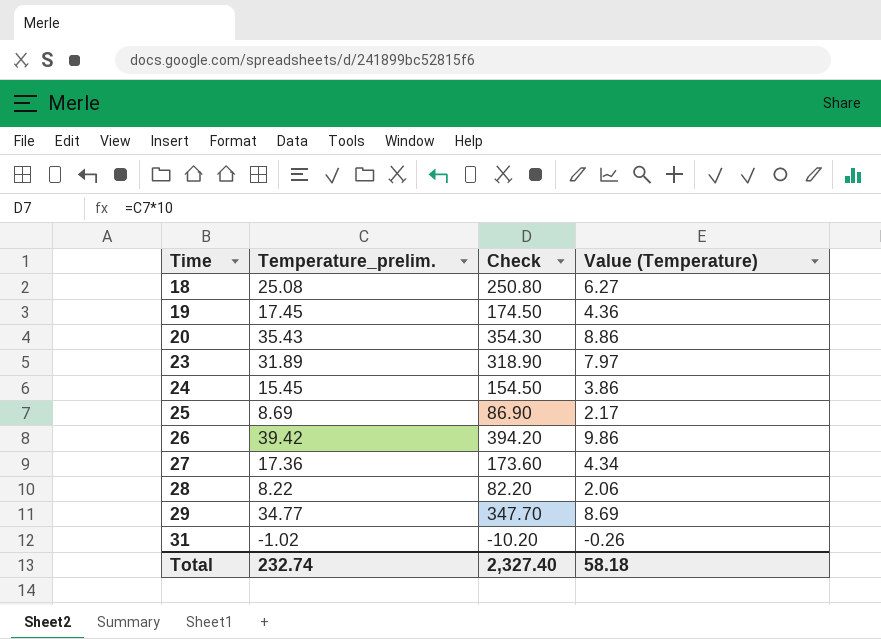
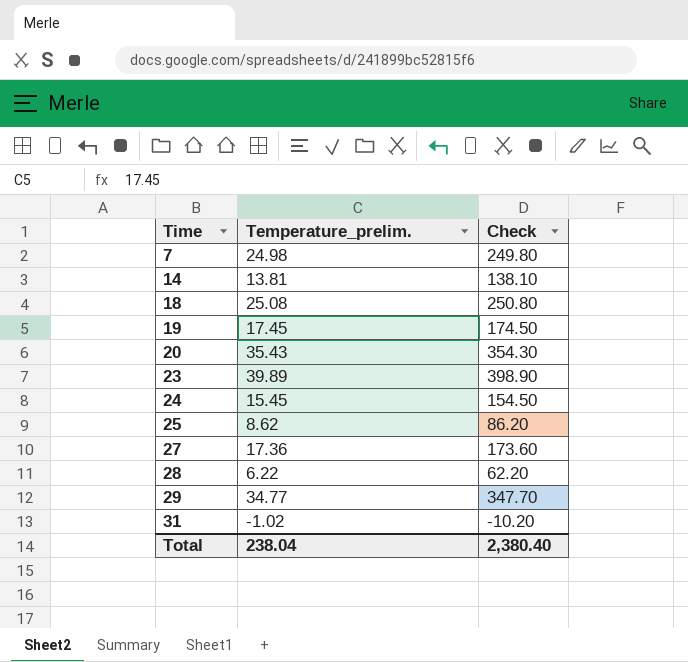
column Value (Temperature) | formula: [Temperature_prelim.] * 0.25 -> none
row 26: 39.42 | 394.20 | 9.86 -> none
row 7: none -> 24.98 | 249.80
row 14: none -> 13.81 | 138.10
23 | Temperature_prelim.: 31.89 -> 39.89
23 | Check: 318.90 -> 398.90
25 | Temperature_prelim.: 8.69 -> 8.62
25 | Check: 86.90 -> 86.20
28 | Temperature_prelim.: 8.22 -> 6.22
28 | Check: 82.20 -> 62.20
Total | Temperature_prelim.: 232.74 -> 238.04
Total | Check: 2,327.40 -> 2,380.40

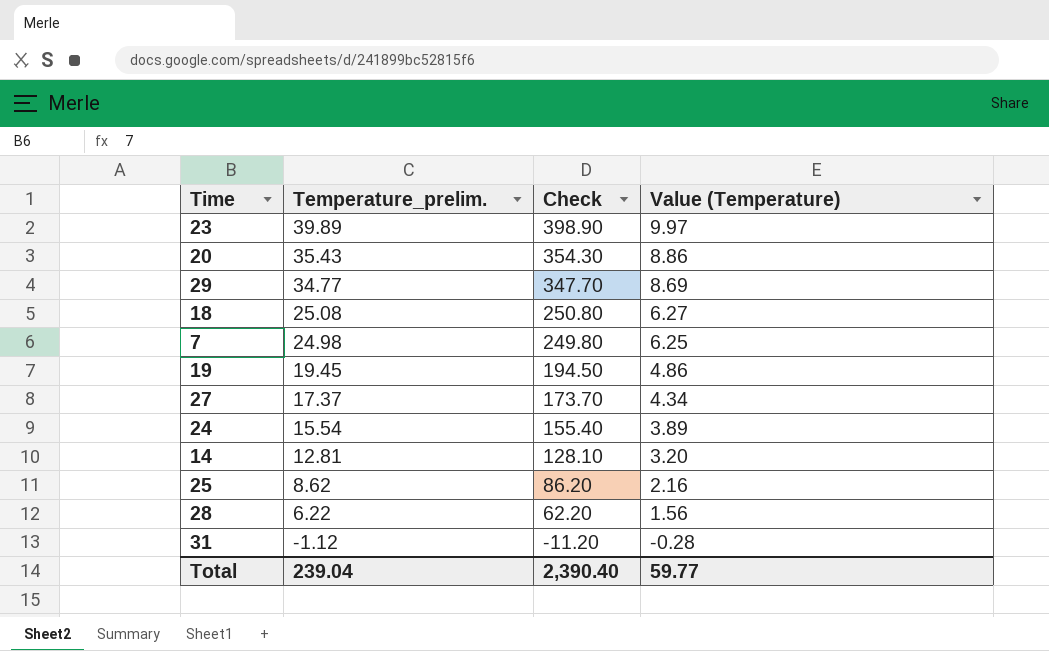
row order: Time ascending -> Temperature_prelim. descending
column Value (Temperature) | formula: none -> [Temperature_prelim.] * 0.25
19 | Temperature_prelim.: 17.45 -> 19.45
19 | Check: 174.50 -> 194.50
27 | Temperature_prelim.: 17.36 -> 17.37
27 | Check: 173.60 -> 173.70
24 | Temperature_prelim.: 15.45 -> 15.54
24 | Check: 154.50 -> 155.40
14 | Temperature_prelim.: 13.81 -> 12.81
14 | Check: 138.10 -> 128.10
31 | Temperature_prelim.: -1.02 -> -1.12
31 | Check: -10.20 -> -11.20
Total | Temperature_prelim.: 238.04 -> 239.04
Total | Check: 2,380.40 -> 2,390.40

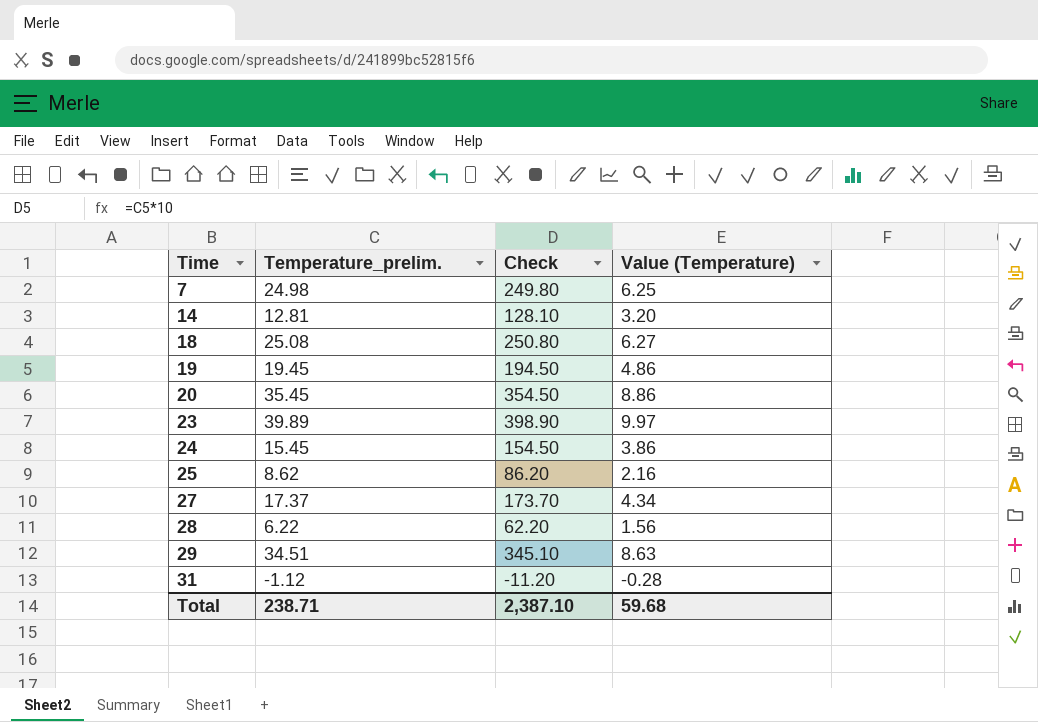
row order: Temperature_prelim. descending -> Time ascending
20 | Temperature_prelim.: 35.43 -> 35.45
20 | Check: 354.30 -> 354.50
24 | Temperature_prelim.: 15.54 -> 15.45
24 | Check: 155.40 -> 154.50
24 | Value (Temperature): 3.89 -> 3.86
29 | Temperature_prelim.: 34.77 -> 34.51
29 | Check: 347.70 -> 345.10
29 | Value (Temperature): 8.69 -> 8.63
Total | Temperature_prelim.: 239.04 -> 238.71
Total | Check: 2,390.40 -> 2,387.10
Total | Value (Temperature): 59.77 -> 59.68

